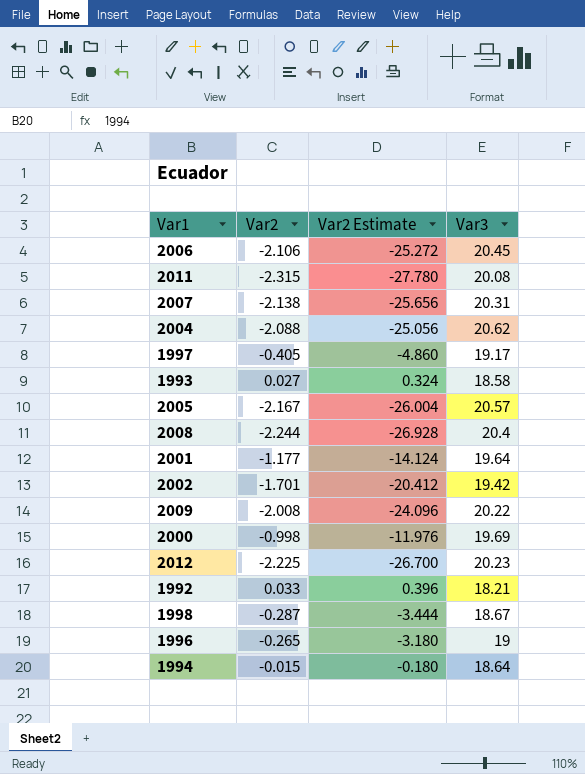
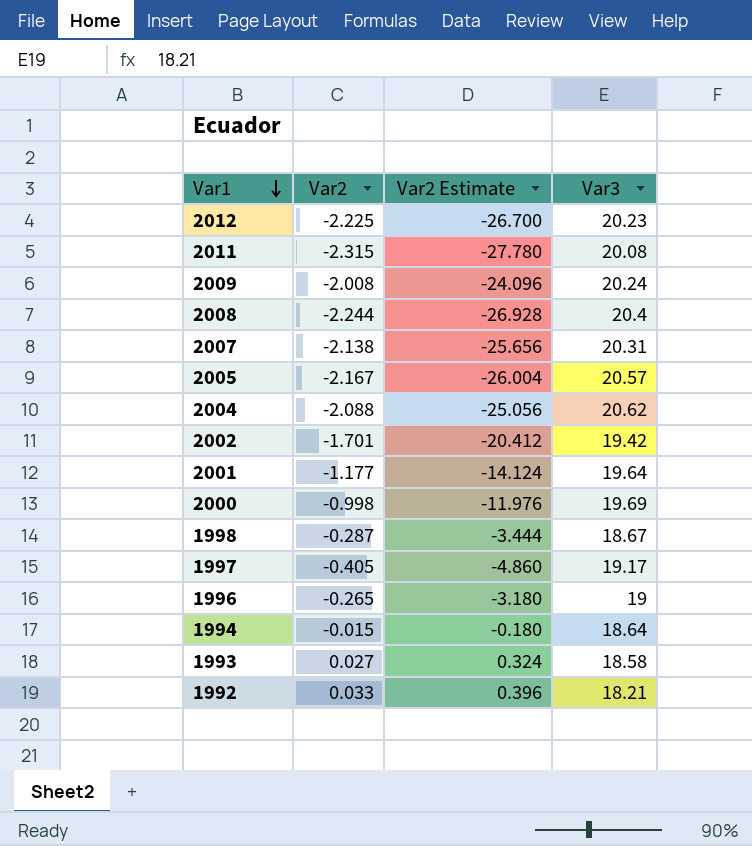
row order: none -> Var1 descending
row 2006: -2.106 | -25.272 | 20.45 -> none
2009 | Var3: 20.22 -> 20.24

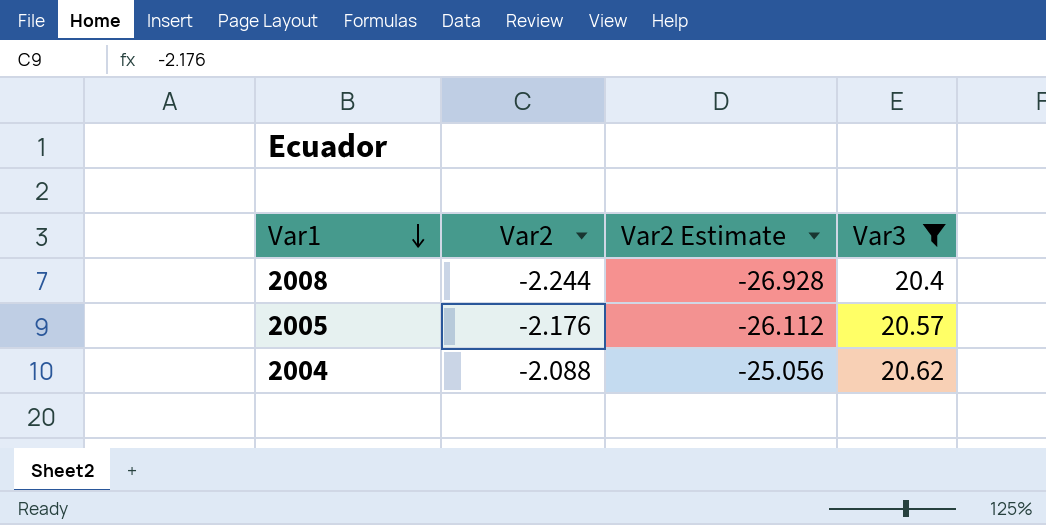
filter: none -> Var3 >= 20.4
2005 | Var2: -2.167 -> -2.176
2005 | Var2 Estimate: -26.004 -> -26.112

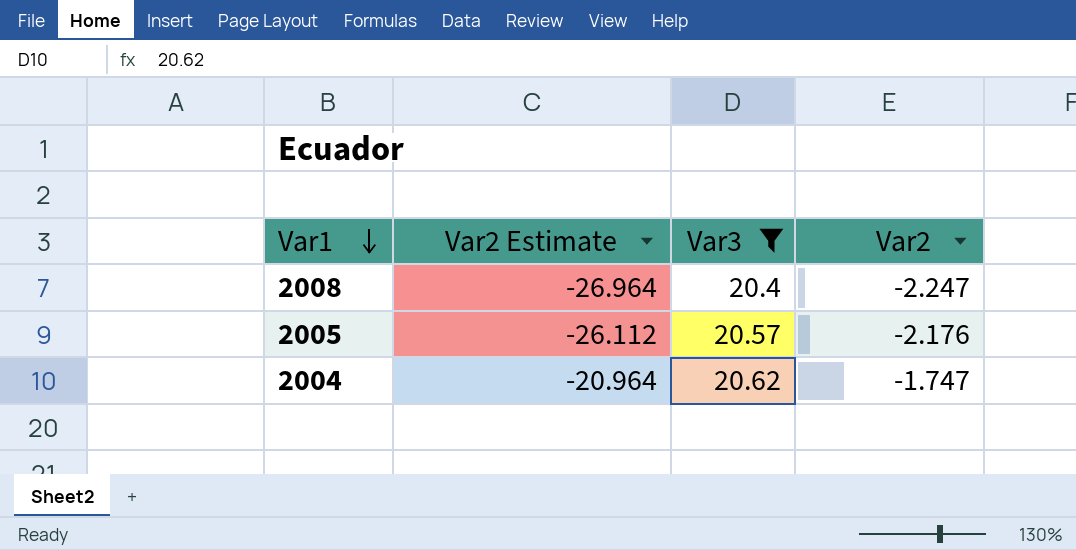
column Var2 | position: 2 -> 4
2008 | Var2 Estimate: -26.928 -> -26.964
2008 | Var2: -2.244 -> -2.247
2004 | Var2 Estimate: -25.056 -> -20.964
2004 | Var2: -2.088 -> -1.747

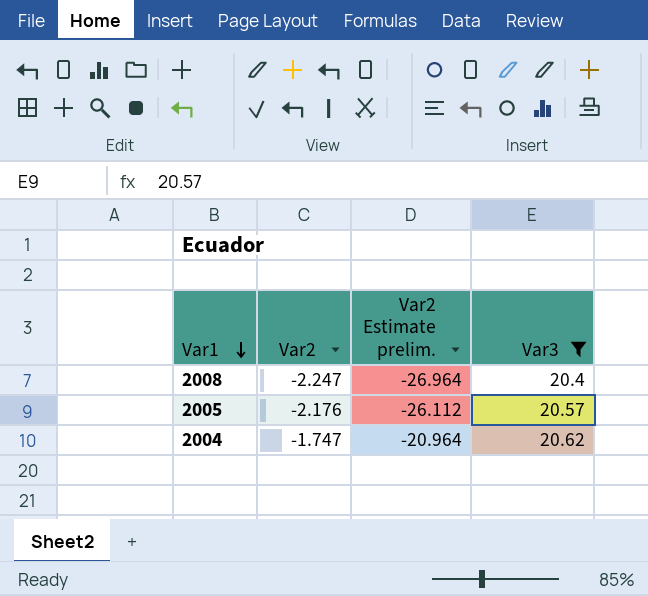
column Var2 | position: 4 -> 2
column name: Var2 Estimate -> Var2 Estimate prelim.

